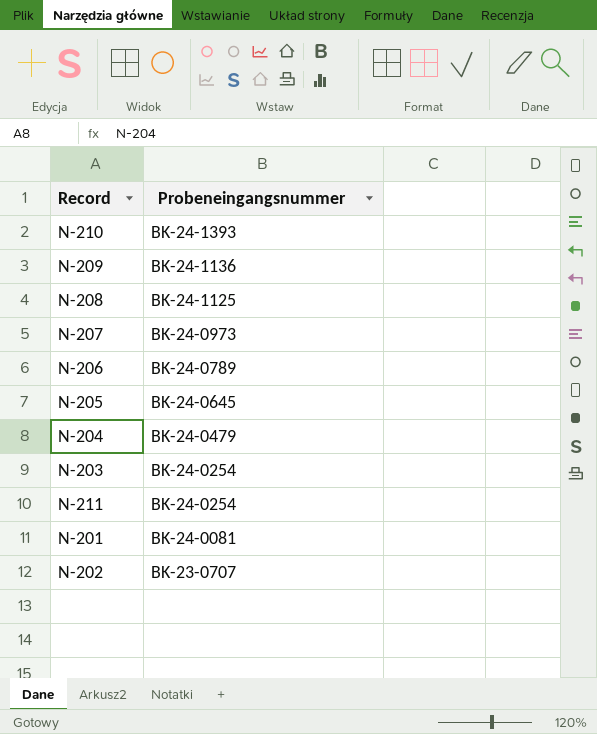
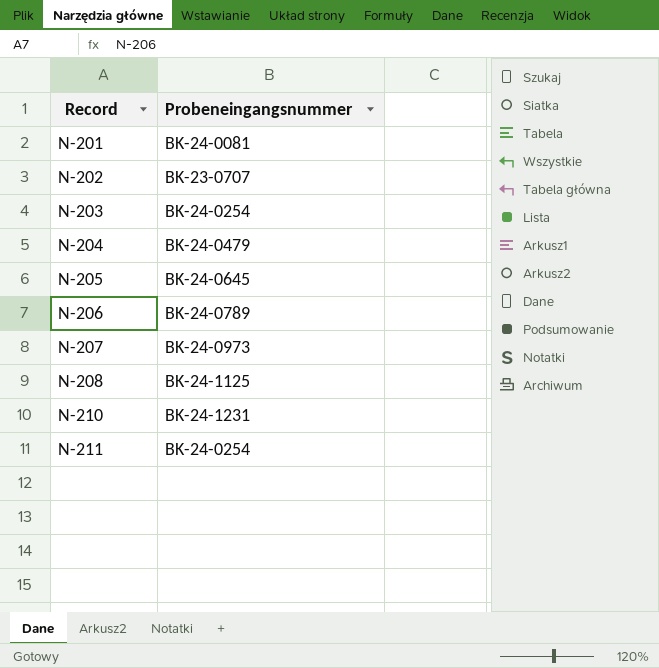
row order: Probeneingangsnummer descending -> Record ascending
row N-209: BK-24-1136 -> none
N-210 | Probeneingangsnummer: BK-24-1393 -> BK-24-1231

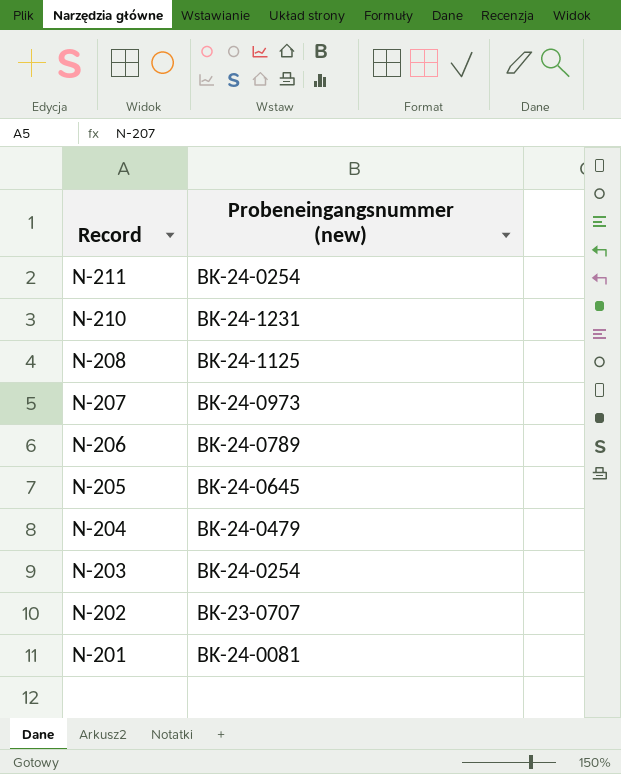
row order: Record ascending -> Record descending
column name: Probeneingangsnummer -> Probeneingangsnummer (new)

